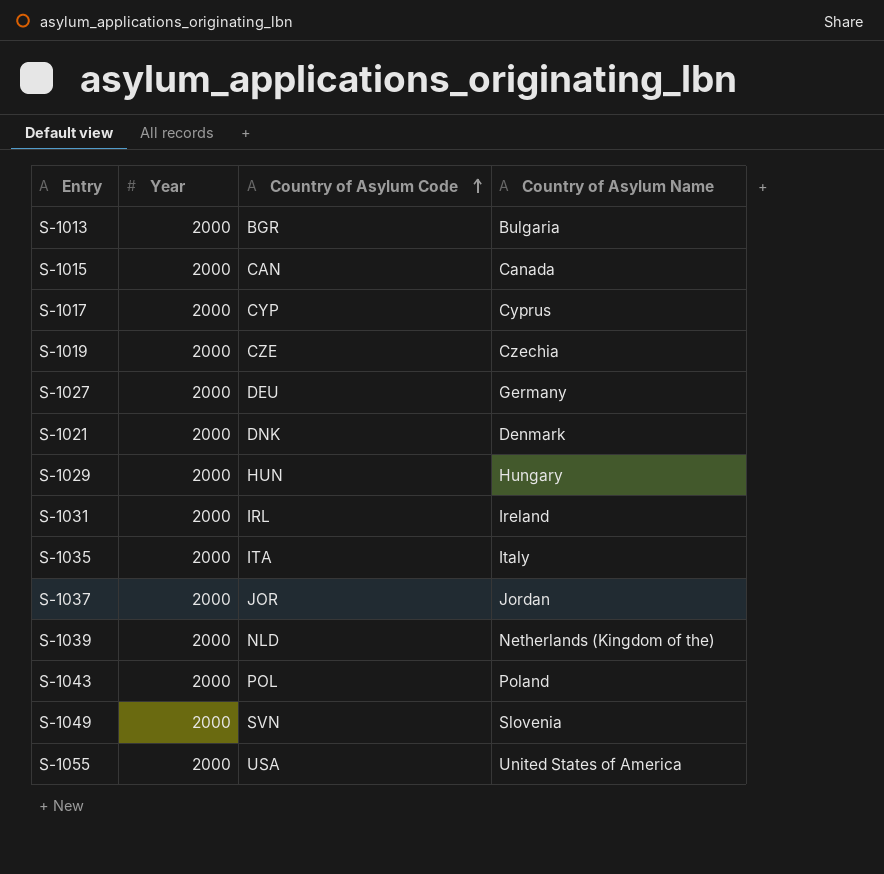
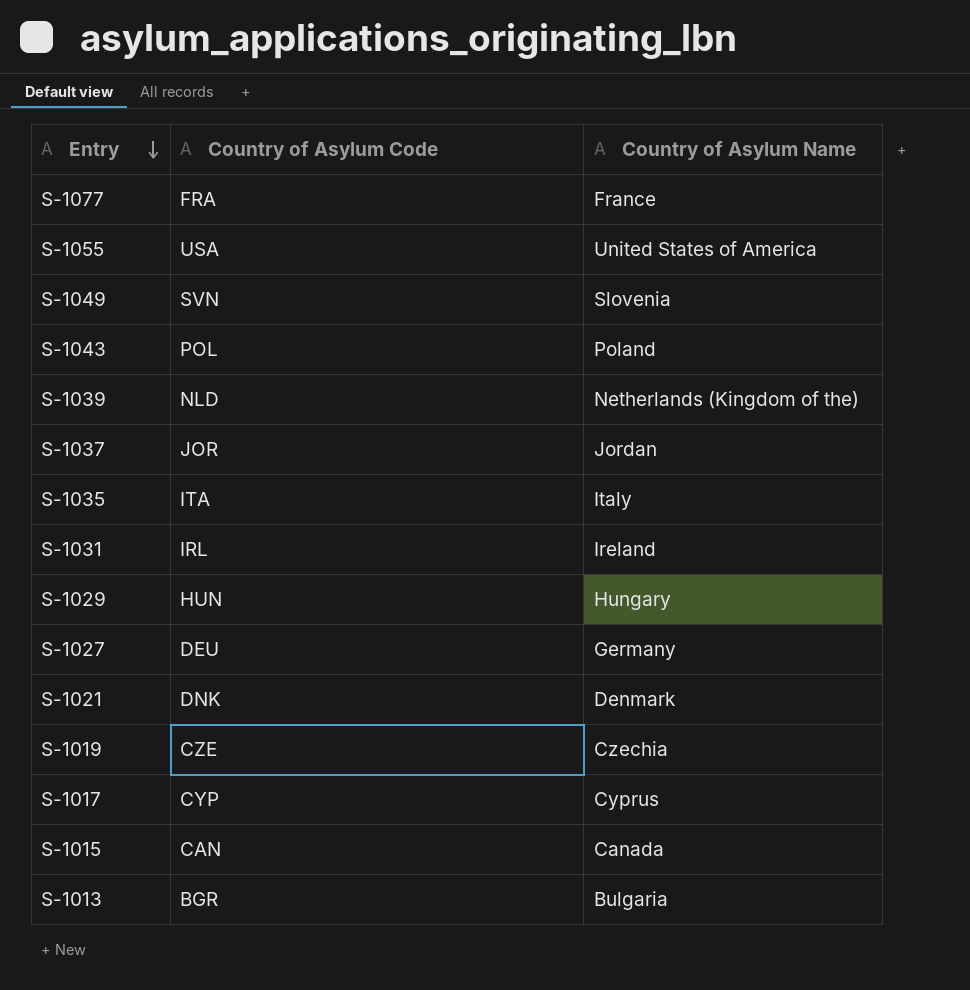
row order: Country of Asylum Code ascending -> Entry descending
column Year | position: 2 -> none
row S-1077: none -> FRA | France

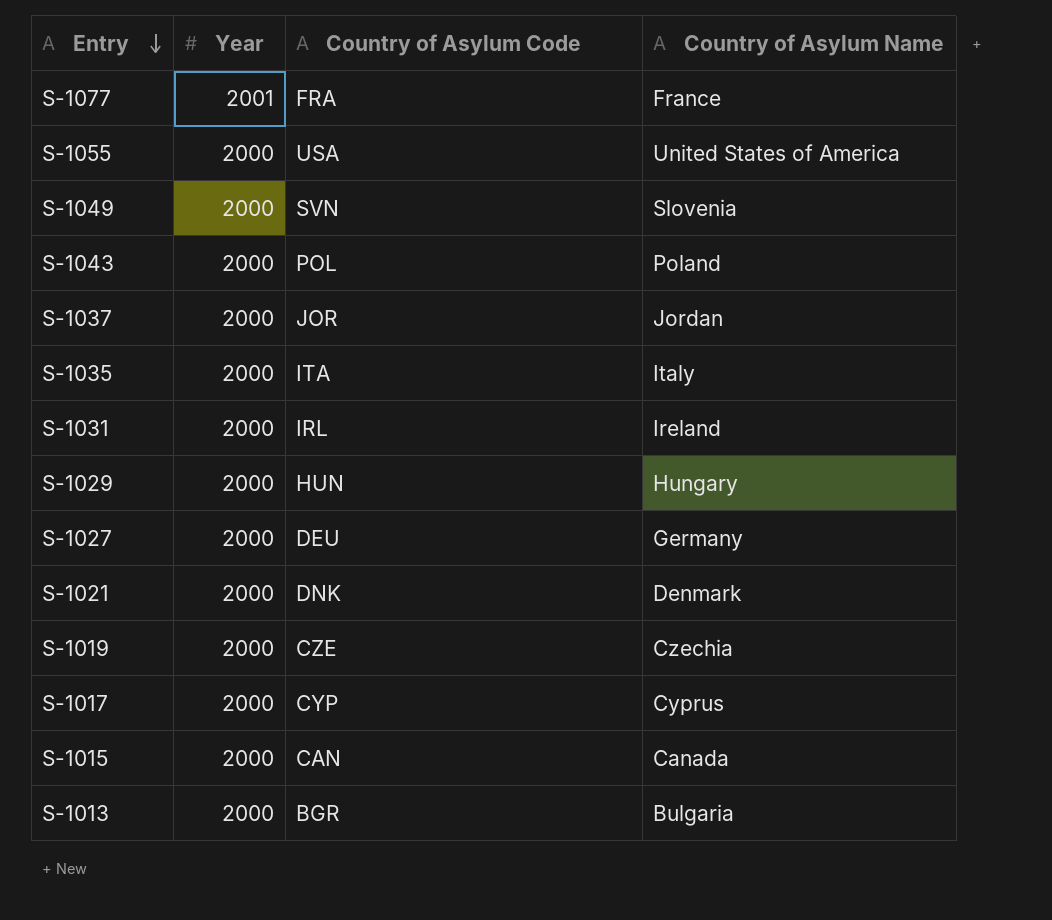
column Year | position: none -> 2
row S-1039: NLD | Netherlands (Kingdom of the) -> none

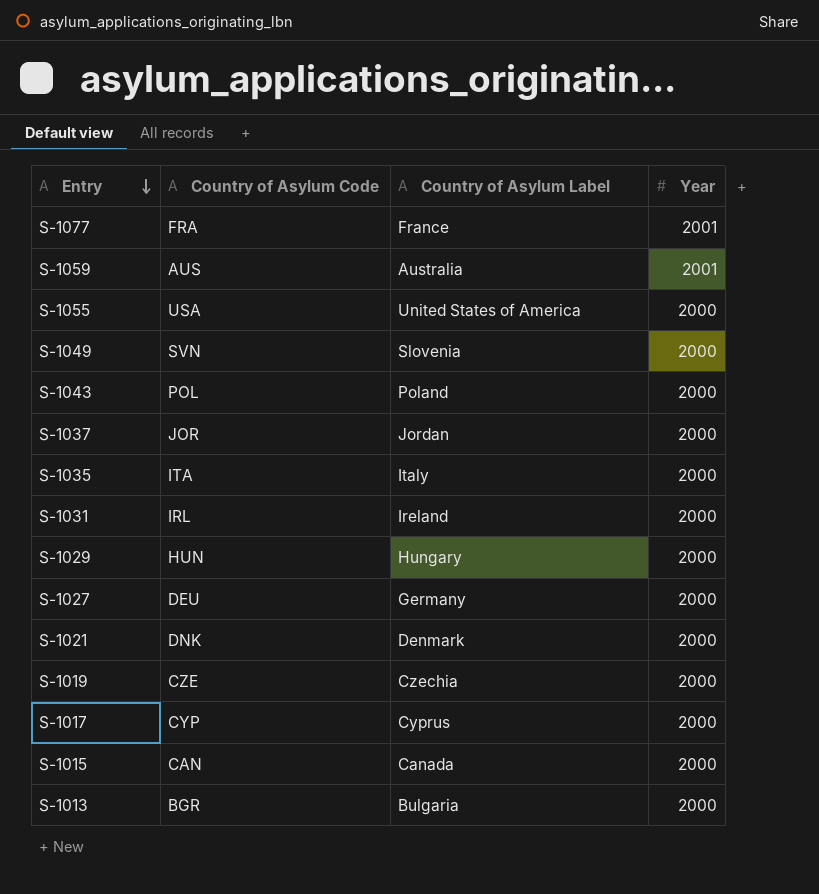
column name: Country of Asylum Name -> Country of Asylum Label
column Year | position: 2 -> 4
row S-1059: none -> AUS | Australia | 2001

